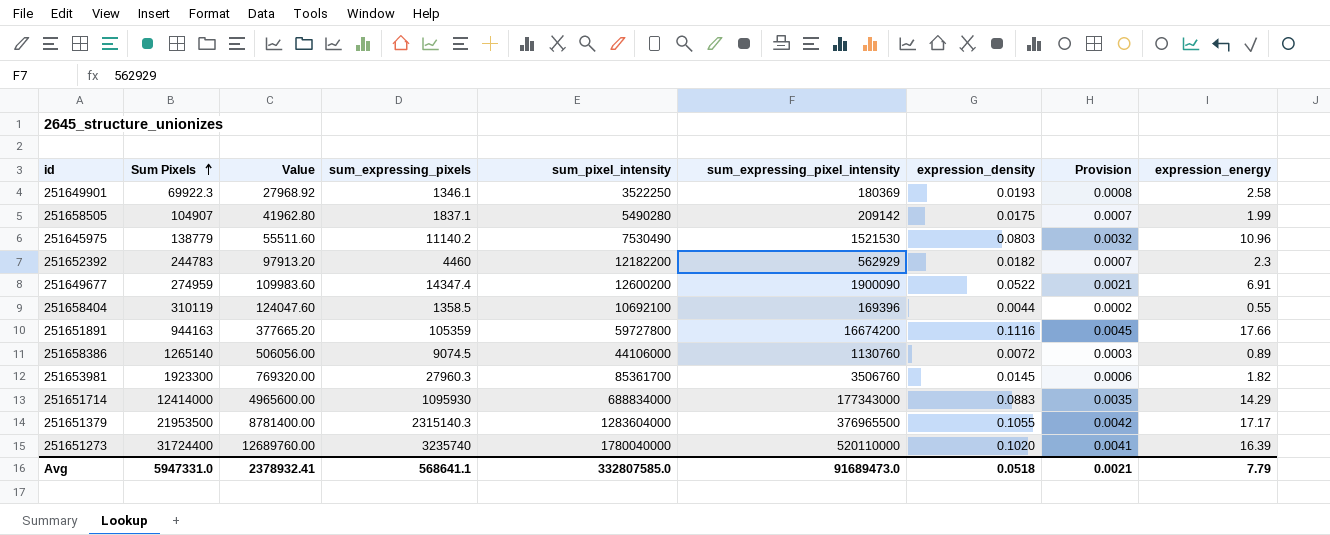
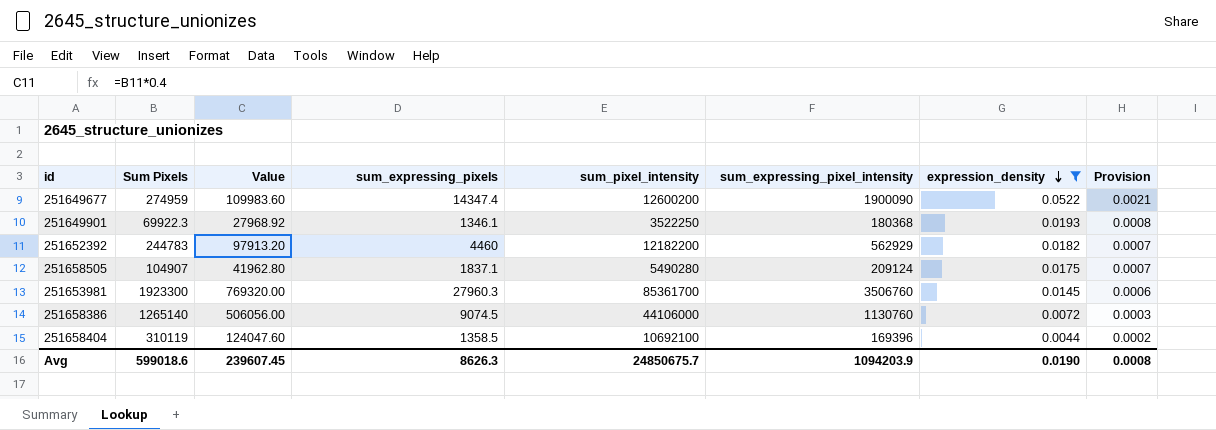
filter: none -> expression_density <= 0.0522
row order: Sum Pixels ascending -> expression_density descending
column expression_energy | formula: [sum_expressing_pixel_intensity] / [Sum Pixels] -> none
251649901 | sum_expressing_pixel_intensity: 180369 -> 180368
251658505 | sum_expressing_pixel_intensity: 209142 -> 209124
Avg | Sum Pixels: 5947331.0 -> 599018.6
Avg | Value: 2378932.41 -> 239607.45
Avg | sum_expressing_pixels: 568641.1 -> 8626.3
Avg | sum_pixel_intensity: 332807585.0 -> 24850675.7
Avg | sum_expressing_pixel_intensity: 91689473.0 -> 1094203.9
Avg | expression_density: 0.0518 -> 0.0190
Avg | Provision: 0.0021 -> 0.0008

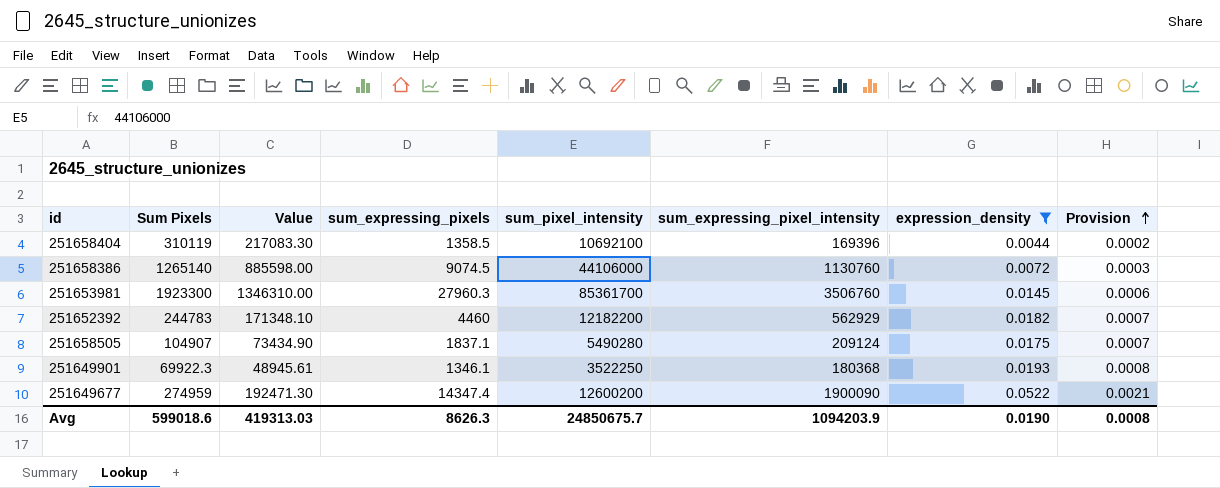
row order: expression_density descending -> Provision ascending
column Value | formula: [Sum Pixels] * 0.4 -> [Sum Pixels] * 0.7
Avg | Value: 239607.45 -> 419313.03

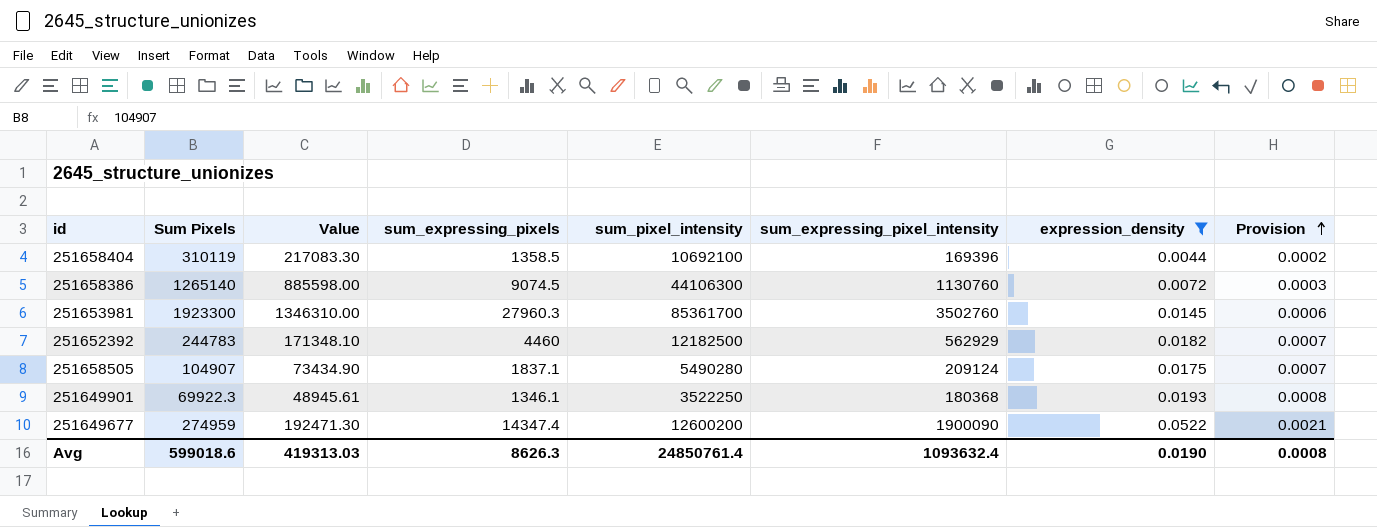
251658386 | sum_pixel_intensity: 44106000 -> 44106300
251653981 | sum_expressing_pixel_intensity: 3506760 -> 3502760
251652392 | sum_pixel_intensity: 12182200 -> 12182500
Avg | sum_pixel_intensity: 24850675.7 -> 24850761.4
Avg | sum_expressing_pixel_intensity: 1094203.9 -> 1093632.4

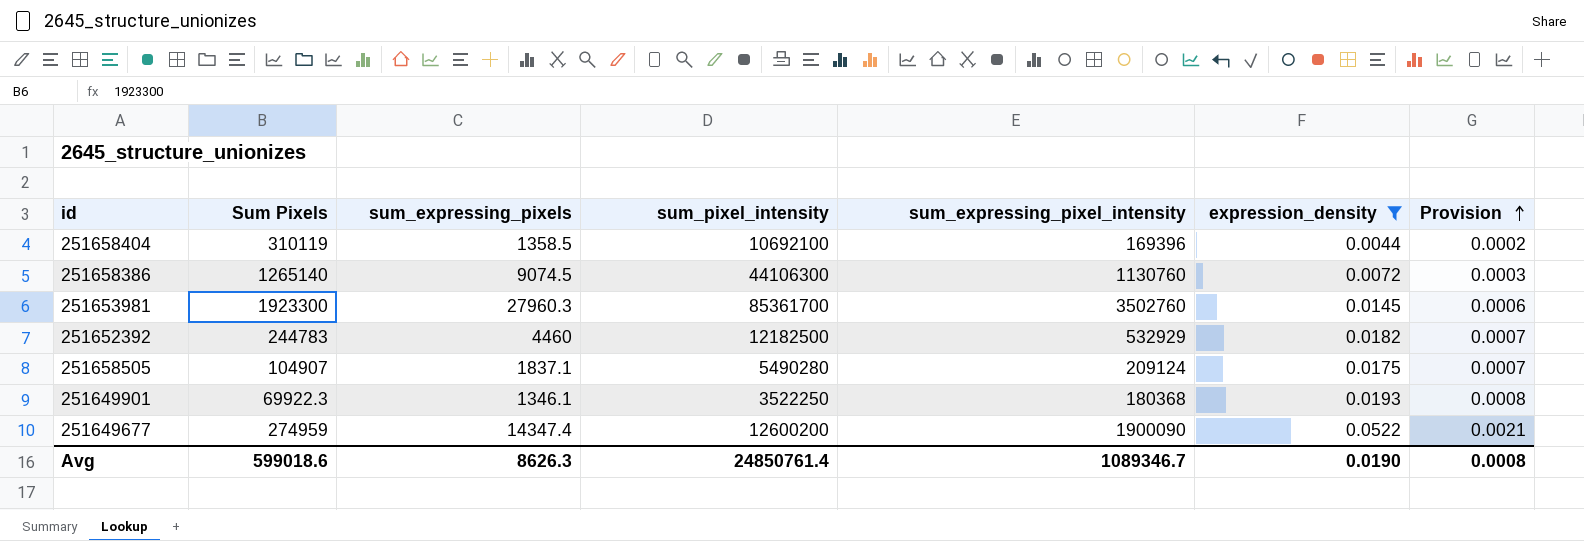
column Value | formula: [Sum Pixels] * 0.7 -> none
251652392 | sum_expressing_pixel_intensity: 562929 -> 532929
Avg | sum_expressing_pixel_intensity: 1093632.4 -> 1089346.7

